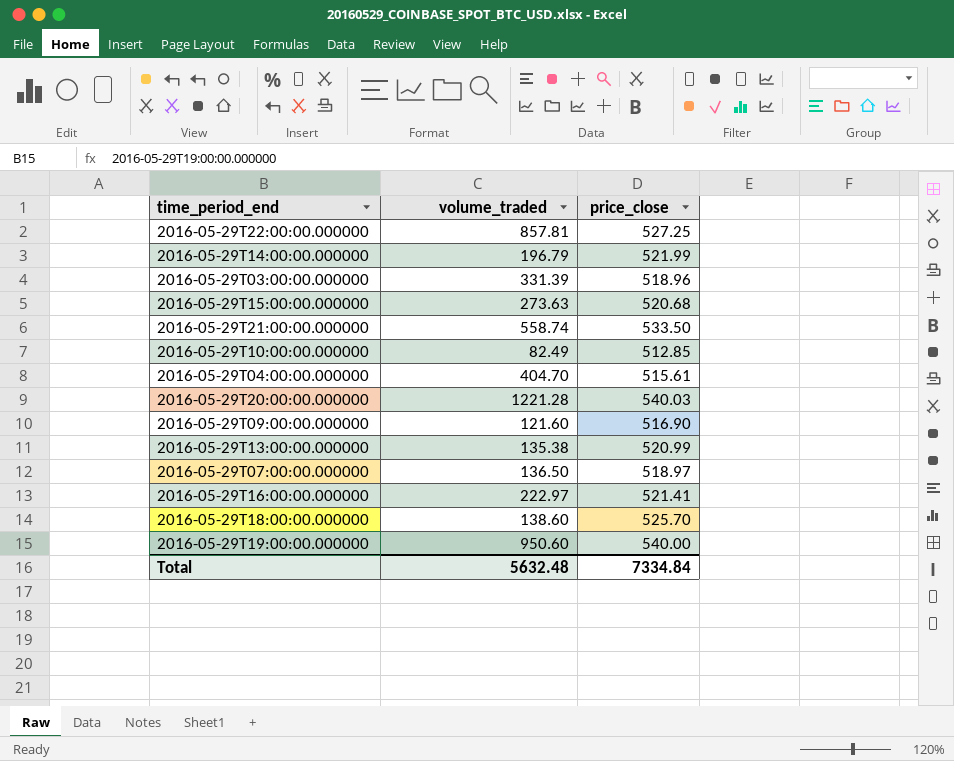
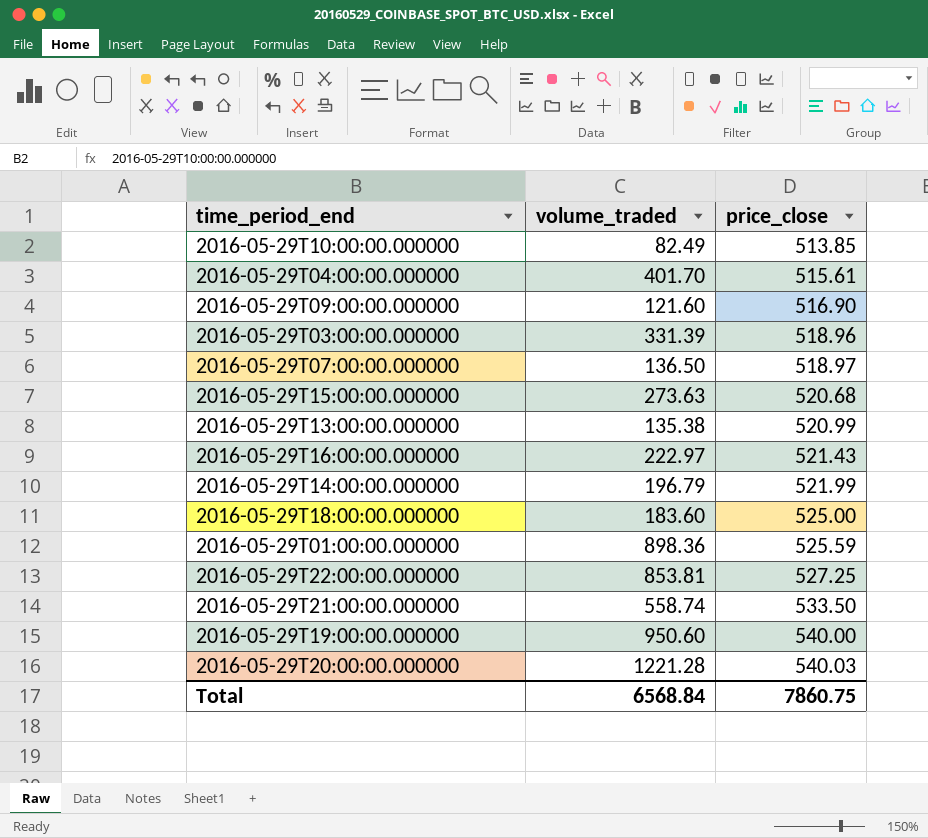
row order: none -> price_close ascending
2016-05-29T10:00:00.000000 | price_close: 512.85 -> 513.85
2016-05-29T04:00:00.000000 | volume_traded: 404.70 -> 401.70
2016-05-29T16:00:00.000000 | price_close: 521.41 -> 521.43
2016-05-29T18:00:00.000000 | volume_traded: 138.60 -> 183.60
2016-05-29T18:00:00.000000 | price_close: 525.70 -> 525.00
row 2016-05-29T01:00:00.000000: none -> 898.36 | 525.59
2016-05-29T22:00:00.000000 | volume_traded: 857.81 -> 853.81
Total | volume_traded: 5632.48 -> 6568.84
Total | price_close: 7334.84 -> 7860.75

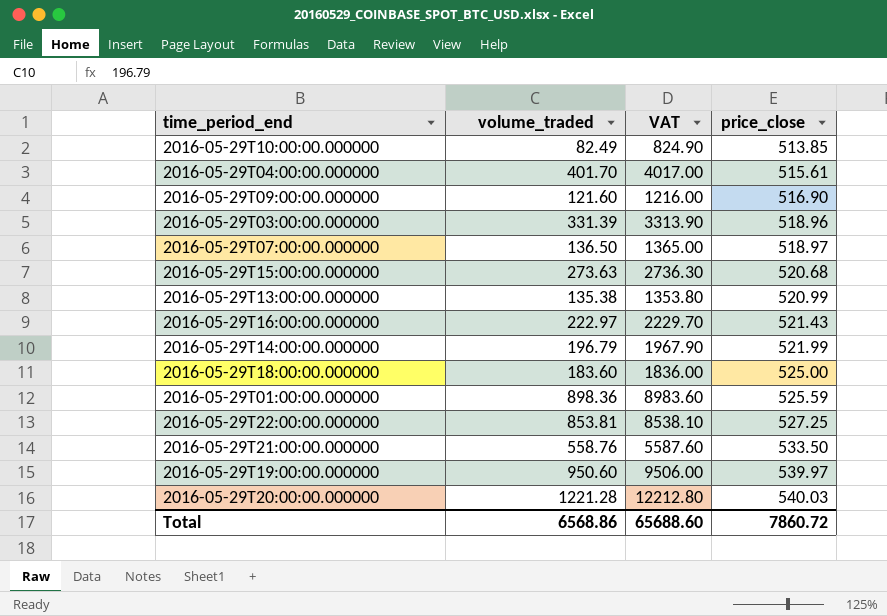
column VAT | formula: none -> [volume_traded] * 10
2016-05-29T21:00:00.000000 | volume_traded: 558.74 -> 558.76
2016-05-29T19:00:00.000000 | price_close: 540.00 -> 539.97
Total | volume_traded: 6568.84 -> 6568.86
Total | price_close: 7860.75 -> 7860.72

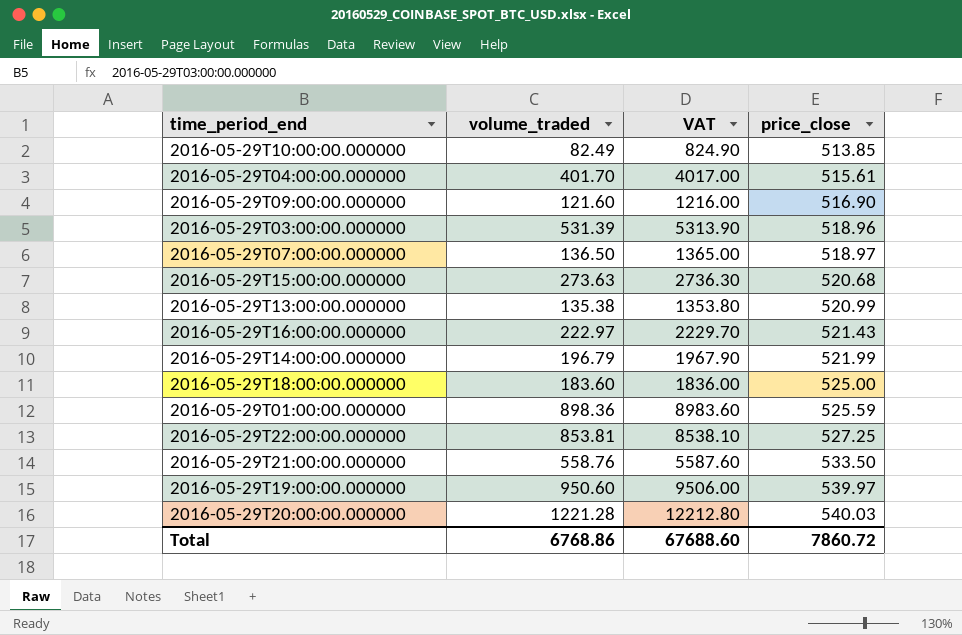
2016-05-29T03:00:00.000000 | volume_traded: 331.39 -> 531.39
2016-05-29T03:00:00.000000 | VAT: 3313.90 -> 5313.90
Total | volume_traded: 6568.86 -> 6768.86
Total | VAT: 65688.60 -> 67688.60

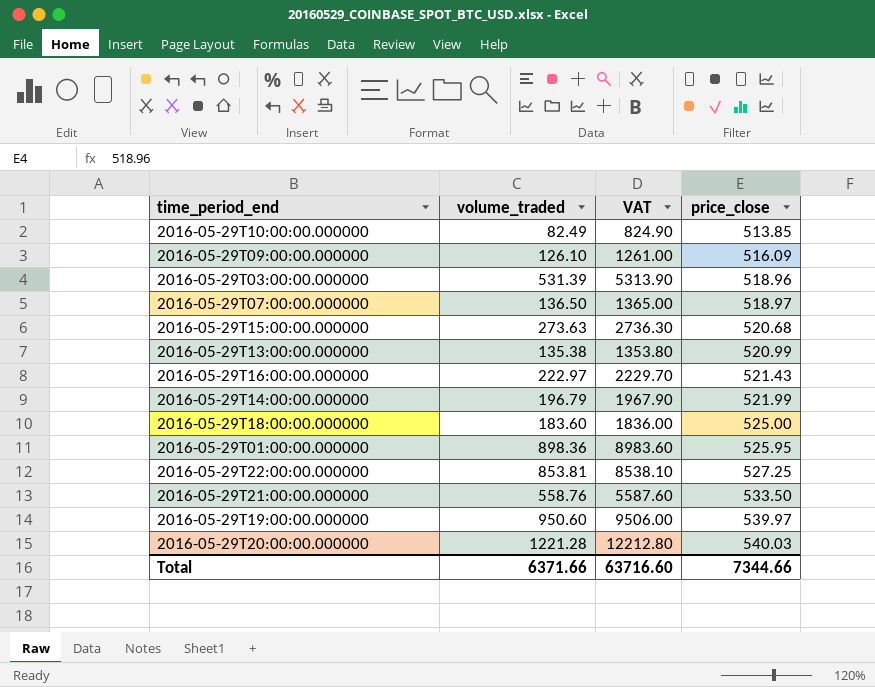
row 2016-05-29T04:00:00.000000: 401.70 | 4017.00 | 515.61 -> none
2016-05-29T09:00:00.000000 | volume_traded: 121.60 -> 126.10
2016-05-29T09:00:00.000000 | VAT: 1216.00 -> 1261.00
2016-05-29T09:00:00.000000 | price_close: 516.90 -> 516.09
2016-05-29T01:00:00.000000 | price_close: 525.59 -> 525.95
Total | volume_traded: 6768.86 -> 6371.66
Total | VAT: 67688.60 -> 63716.60
Total | price_close: 7860.72 -> 7344.66

